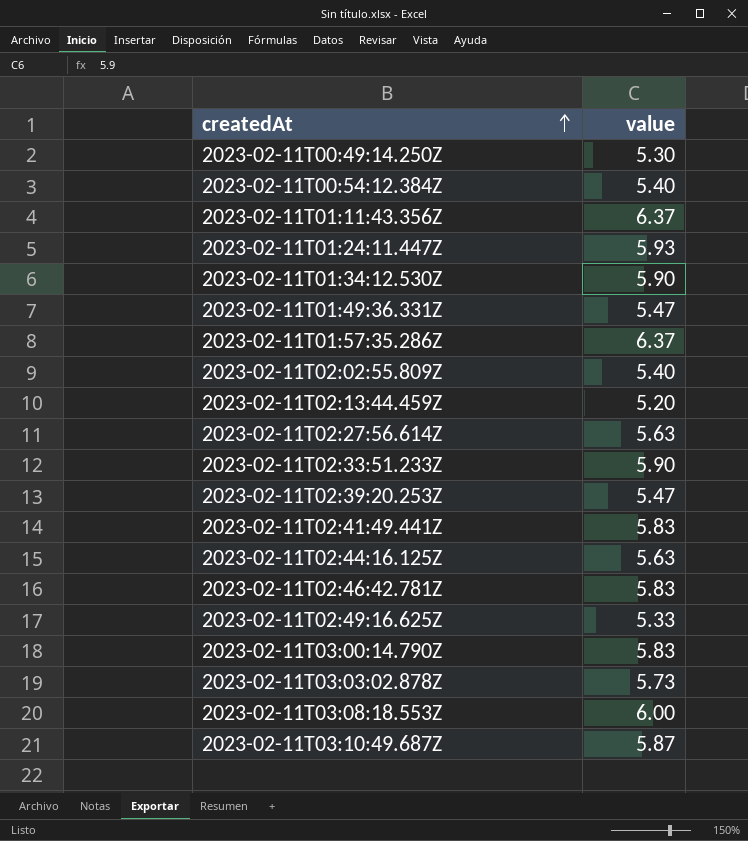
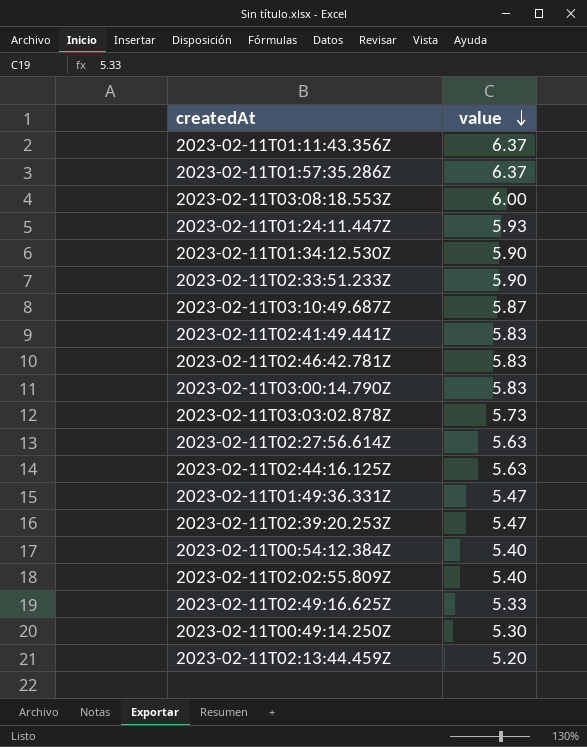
row order: createdAt ascending -> value descending

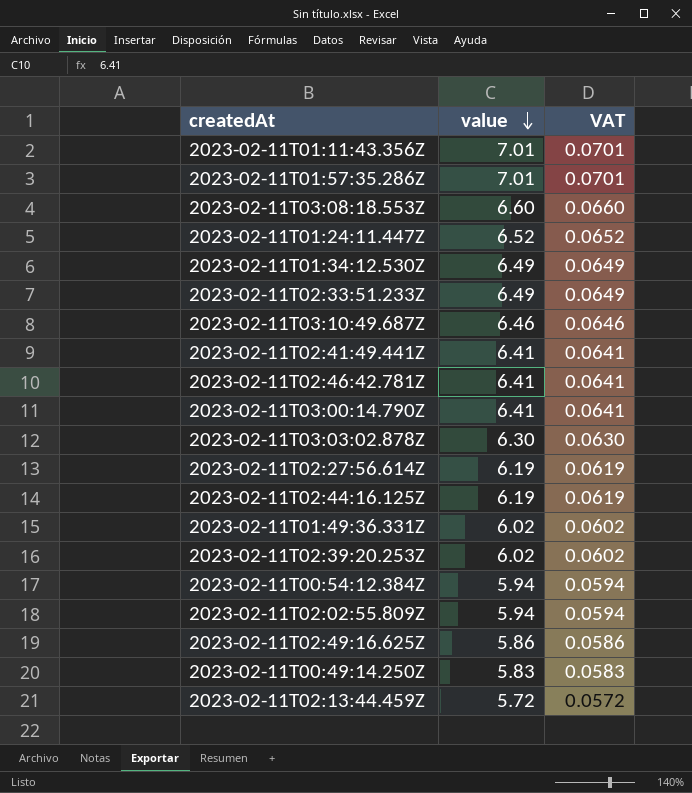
column VAT | formula: none -> [value] * 0.01
2023-02-11T01:11:43.356Z | value: 6.37 -> 7.01
2023-02-11T01:57:35.286Z | value: 6.37 -> 7.01
2023-02-11T03:08:18.553Z | value: 6.00 -> 6.60
2023-02-11T01:24:11.447Z | value: 5.93 -> 6.52
2023-02-11T01:34:12.530Z | value: 5.90 -> 6.49
2023-02-11T02:33:51.233Z | value: 5.90 -> 6.49
2023-02-11T03:10:49.687Z | value: 5.87 -> 6.46
2023-02-11T02:41:49.441Z | value: 5.83 -> 6.41
2023-02-11T02:46:42.781Z | value: 5.83 -> 6.41
2023-02-11T03:00:14.790Z | value: 5.83 -> 6.41
2023-02-11T03:03:02.878Z | value: 5.73 -> 6.30
2023-02-11T02:27:56.614Z | value: 5.63 -> 6.19
2023-02-11T02:44:16.125Z | value: 5.63 -> 6.19
2023-02-11T01:49:36.331Z | value: 5.47 -> 6.02
2023-02-11T02:39:20.253Z | value: 5.47 -> 6.02
2023-02-11T00:54:12.384Z | value: 5.40 -> 5.94
2023-02-11T02:02:55.809Z | value: 5.40 -> 5.94
2023-02-11T02:49:16.625Z | value: 5.33 -> 5.86
2023-02-11T00:49:14.250Z | value: 5.30 -> 5.83
2023-02-11T02:13:44.459Z | value: 5.20 -> 5.72

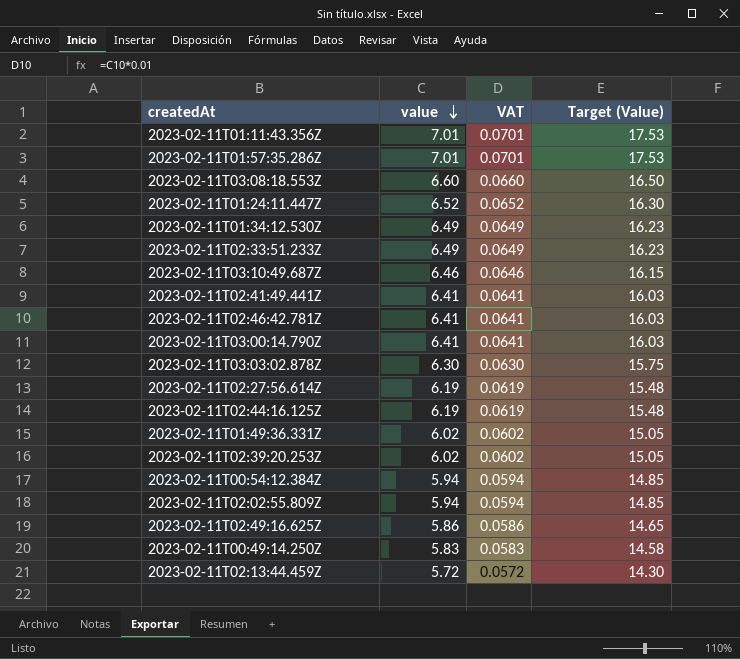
column Target (Value) | formula: none -> [value] * 2.5

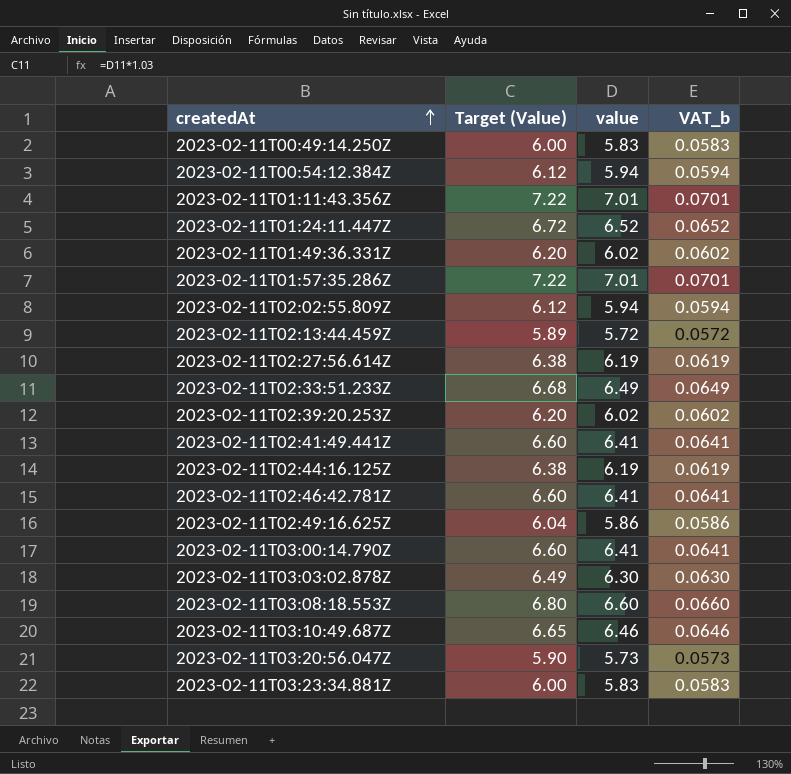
row order: value descending -> createdAt ascending
column Target (Value) | formula: [value] * 2.5 -> [value] * 1.03
column Target (Value) | position: 4 -> 2
column name: VAT -> VAT_b
row 2023-02-11T01:34:12.530Z: 6.49 | 0.0649 | 16.23 -> none
row 2023-02-11T03:20:56.047Z: none -> 5.90 | 5.73 | 0.0573
row 2023-02-11T03:23:34.881Z: none -> 6.00 | 5.83 | 0.0583

